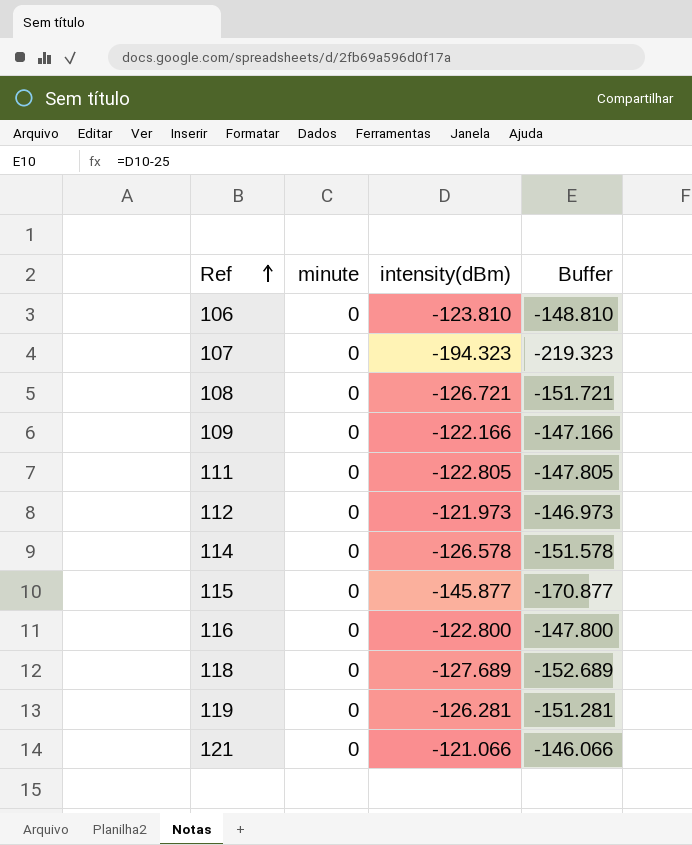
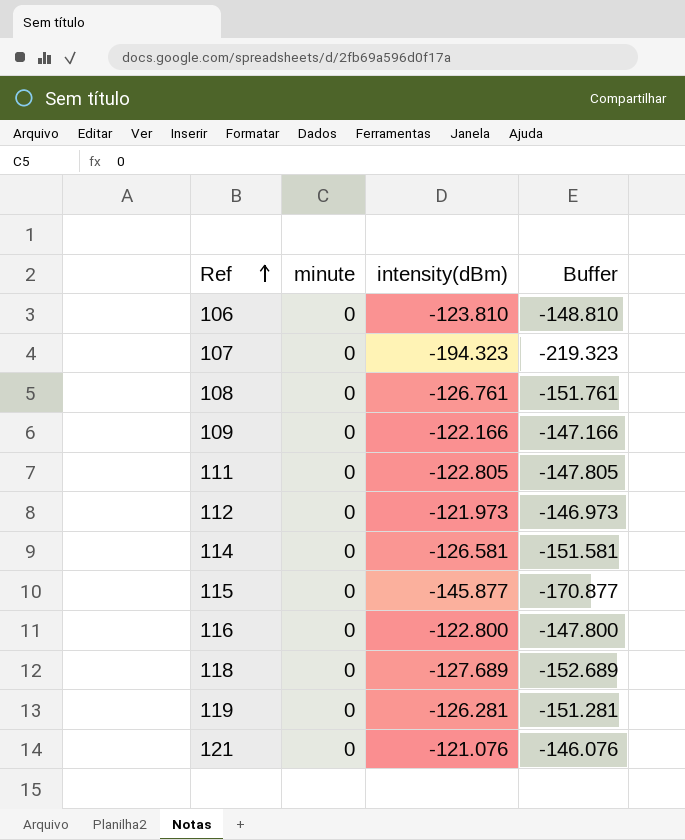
108 | intensity(dBm): -126.721 -> -126.761
108 | Buffer: -151.721 -> -151.761
114 | intensity(dBm): -126.578 -> -126.581
114 | Buffer: -151.578 -> -151.581
121 | intensity(dBm): -121.066 -> -121.076
121 | Buffer: -146.066 -> -146.076

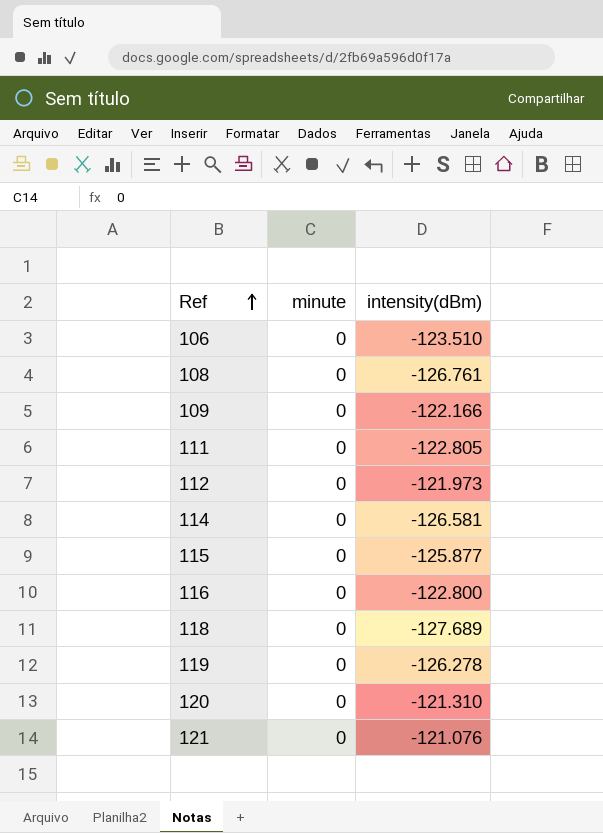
column Buffer | formula: [intensity(dBm)] - 25 -> none
row 107: 0 | -194.323 | -219.323 -> none
106 | intensity(dBm): -123.810 -> -123.510
115 | intensity(dBm): -145.877 -> -125.877
119 | intensity(dBm): -126.281 -> -126.278
row 120: none -> 0 | -121.310

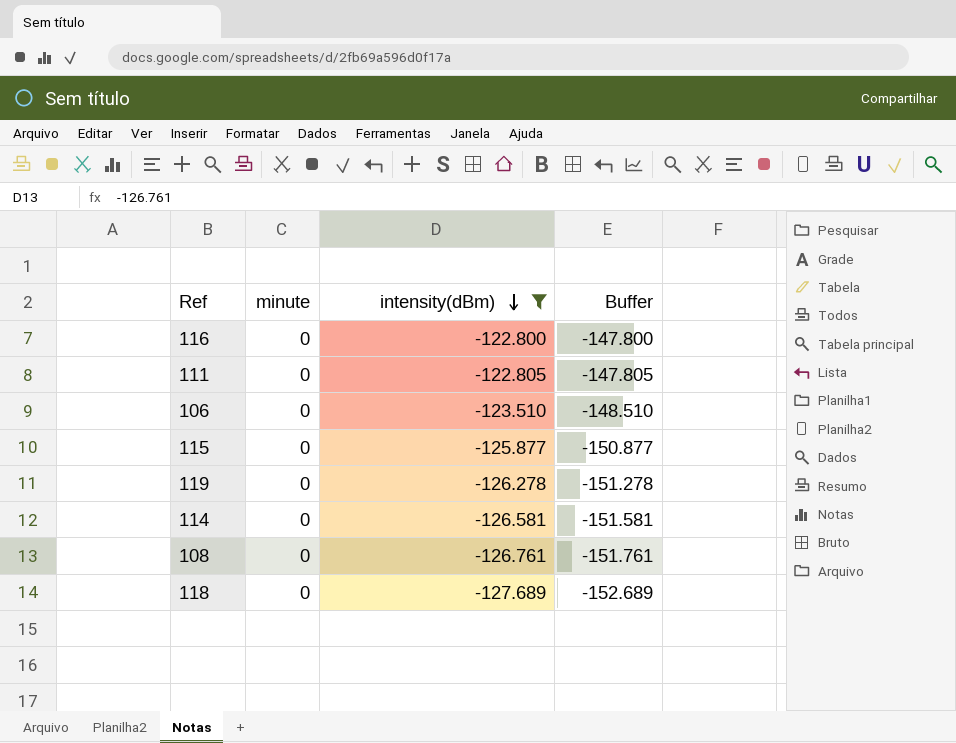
filter: none -> intensity(dBm) <= -122.800
row order: Ref ascending -> intensity(dBm) descending
column Buffer | formula: none -> [intensity(dBm)] - 25

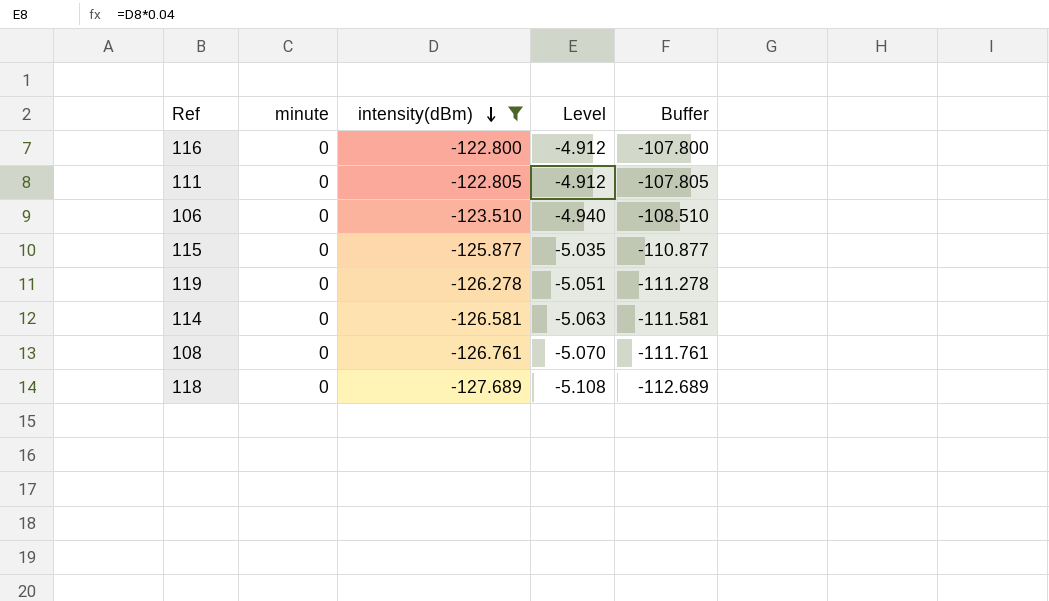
column Level | formula: none -> [intensity(dBm)] * 0.04
column Buffer | formula: [intensity(dBm)] - 25 -> [intensity(dBm)] + 15

